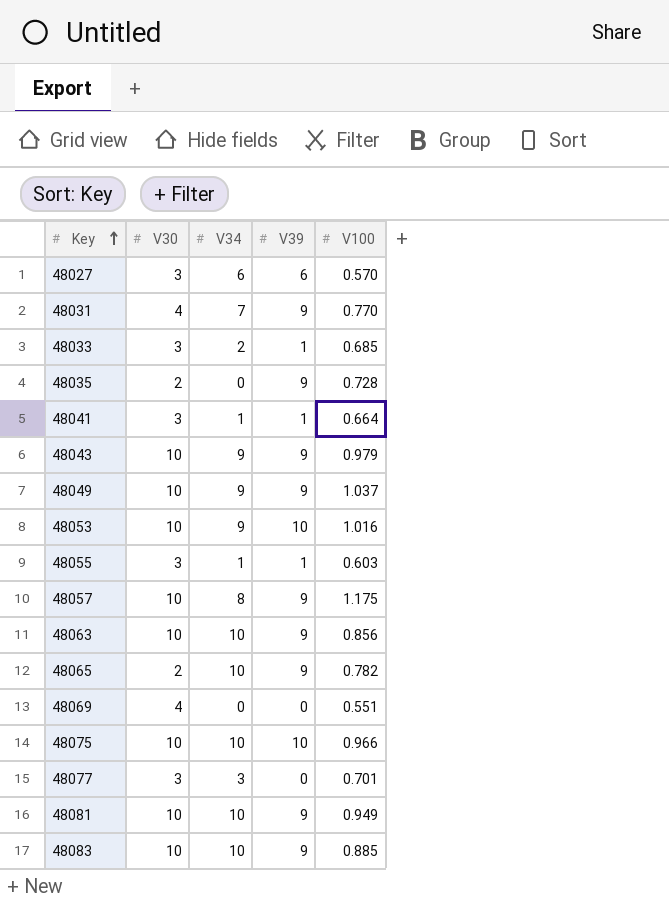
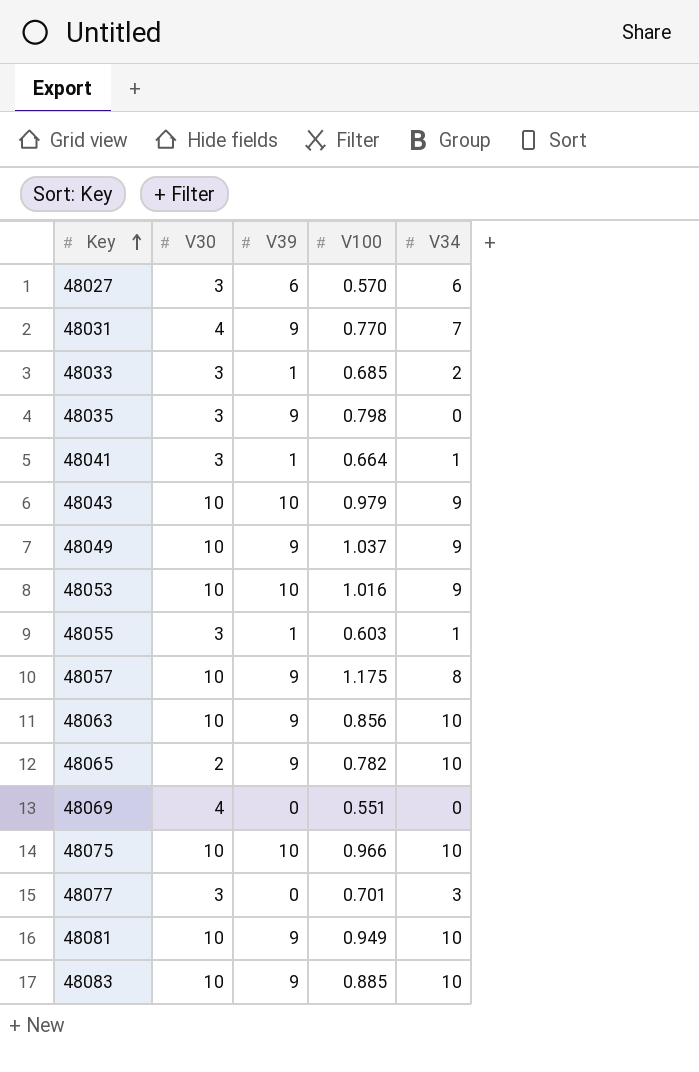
column V34 | position: 3 -> 5
48035 | V30: 2 -> 3
48035 | V100: 0.728 -> 0.798
48043 | V39: 9 -> 10

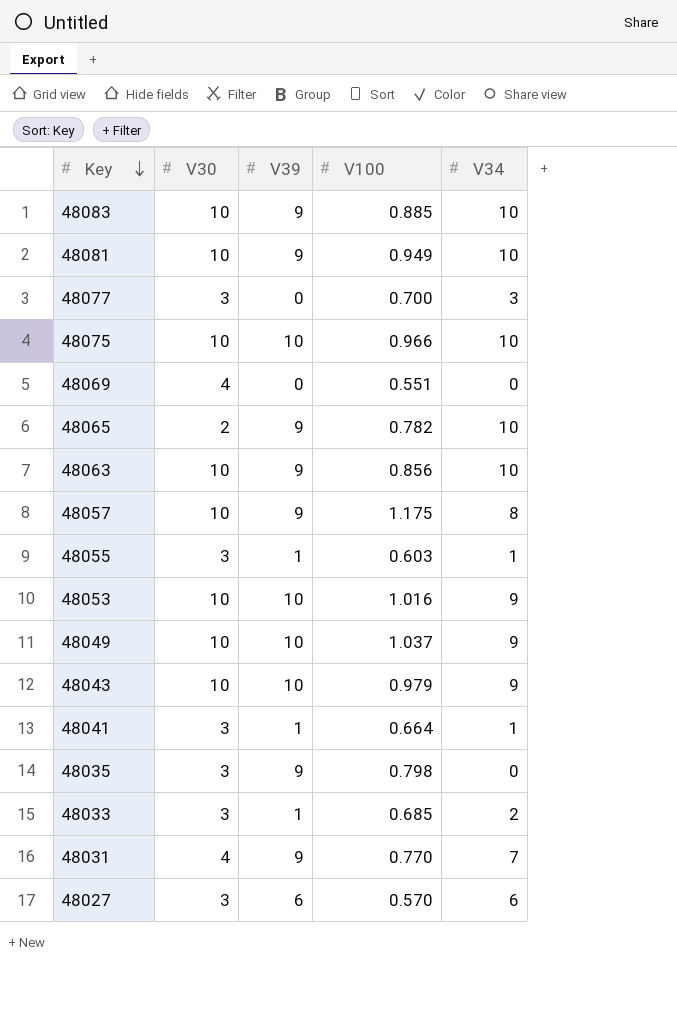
row order: Key ascending -> Key descending
48077 | V100: 0.701 -> 0.700
48049 | V39: 9 -> 10

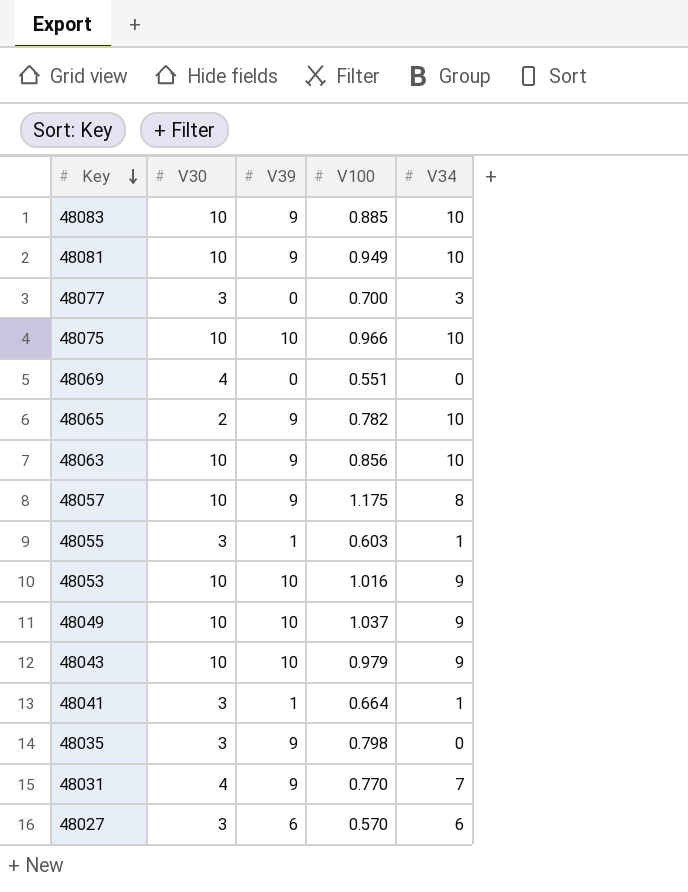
row 48033: 3 | 1 | 0.685 | 2 -> none

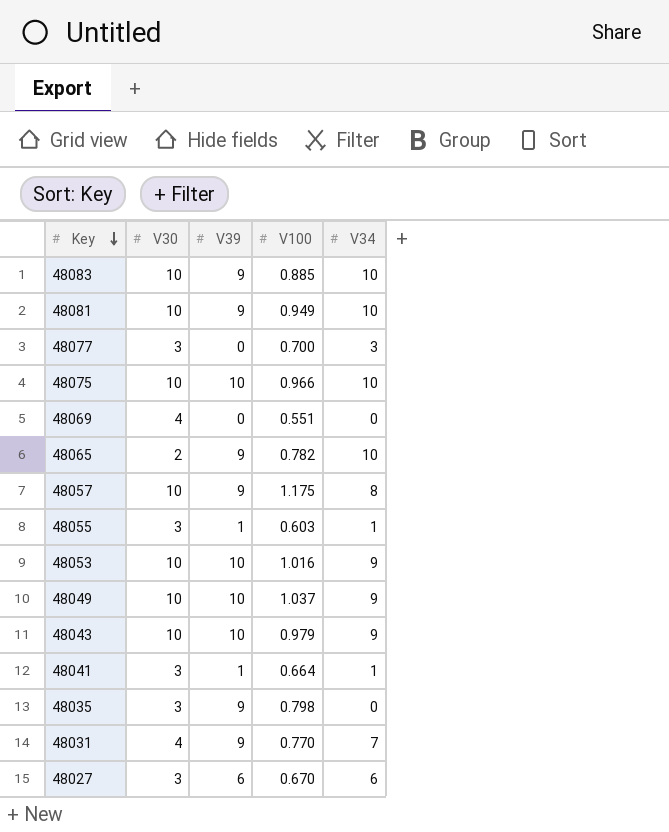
row 48063: 10 | 9 | 0.856 | 10 -> none
48027 | V100: 0.570 -> 0.670

